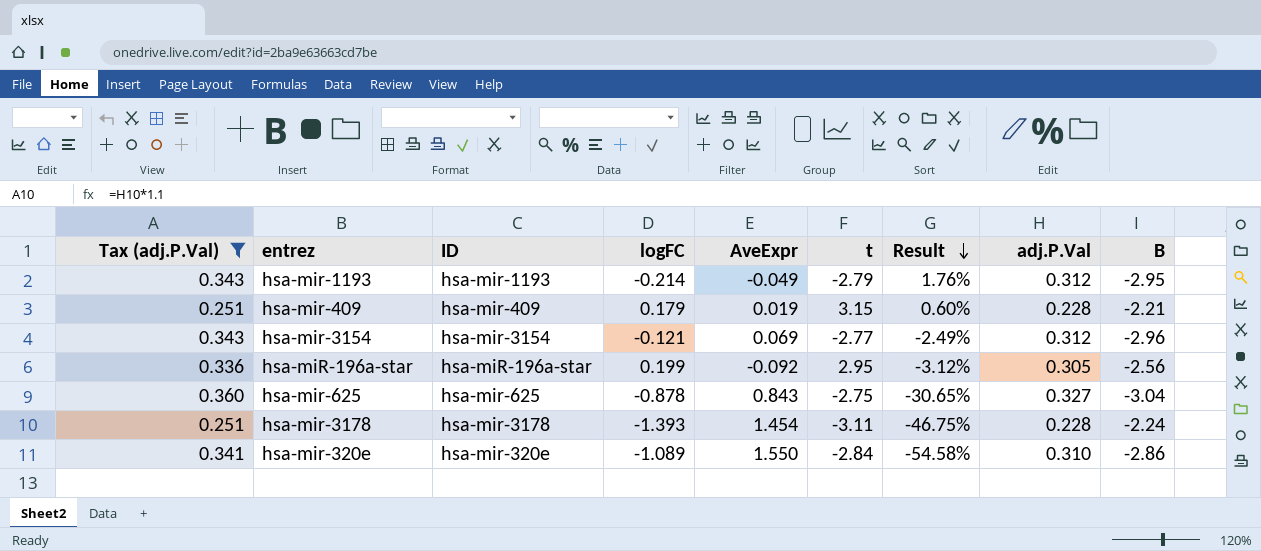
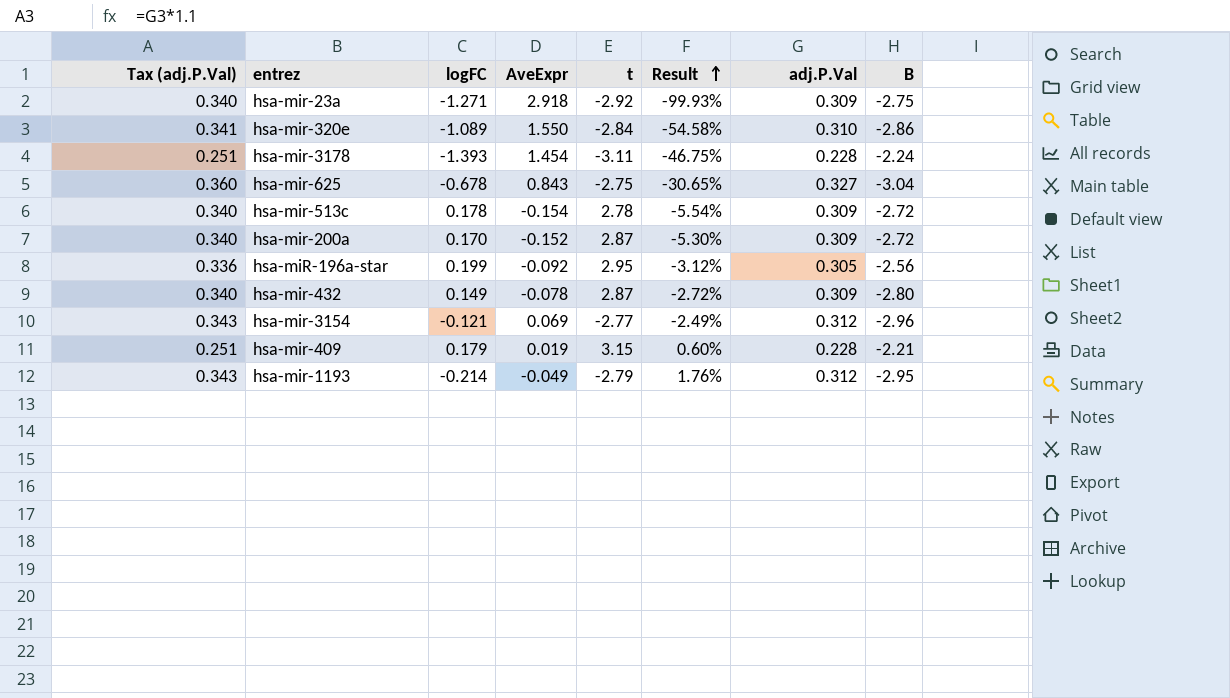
filter: Tax (adj.P.Val) != 0.340 -> none
row order: Result descending -> Result ascending
column ID | position: 3 -> none
hsa-mir-625 | logFC: -0.878 -> -0.678

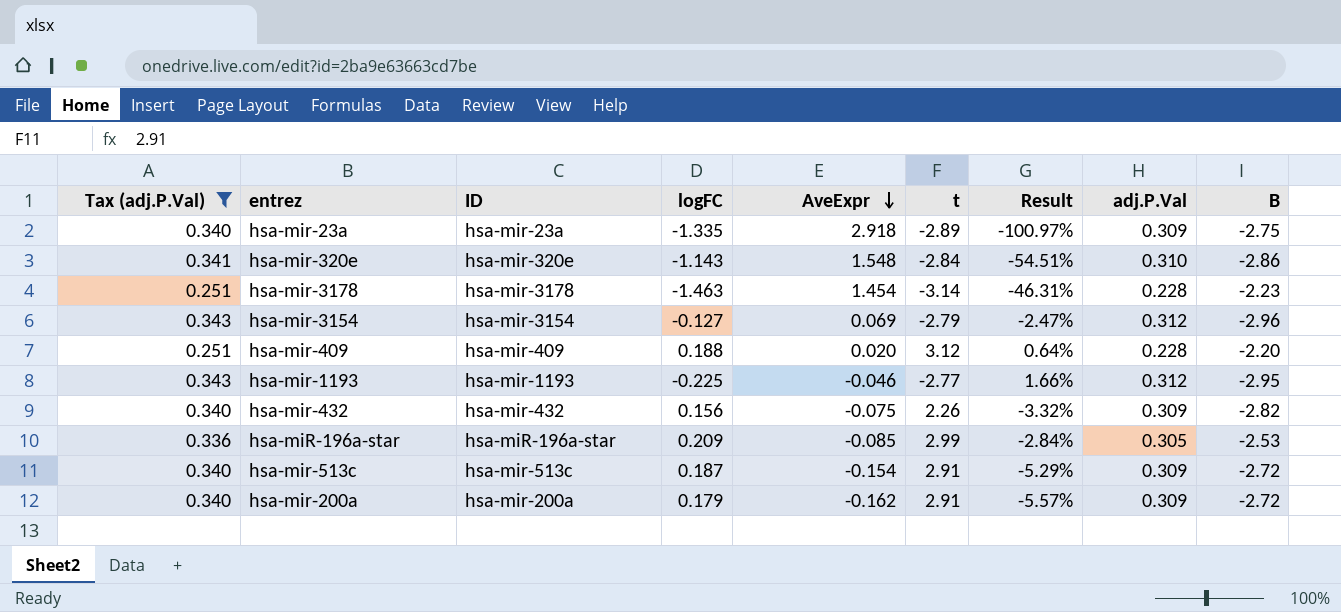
filter: none -> Tax (adj.P.Val) != 0.360
row order: Result ascending -> AveExpr descending
column ID | position: none -> 3
hsa-mir-23a | logFC: -1.271 -> -1.335
hsa-mir-23a | t: -2.92 -> -2.89
hsa-mir-23a | Result: -99.93% -> -100.97%
hsa-mir-320e | logFC: -1.089 -> -1.143
hsa-mir-320e | AveExpr: 1.550 -> 1.548
hsa-mir-320e | Result: -54.58% -> -54.51%
hsa-mir-3178 | logFC: -1.393 -> -1.463
hsa-mir-3178 | t: -3.11 -> -3.14
hsa-mir-3178 | Result: -46.75% -> -46.31%
hsa-mir-3178 | B: -2.24 -> -2.23
hsa-mir-3154 | logFC: -0.121 -> -0.127
hsa-mir-3154 | t: -2.77 -> -2.79
hsa-mir-3154 | Result: -2.49% -> -2.47%
hsa-mir-409 | logFC: 0.179 -> 0.188
hsa-mir-409 | AveExpr: 0.019 -> 0.020
hsa-mir-409 | t: 3.15 -> 3.12
hsa-mir-409 | Result: 0.60% -> 0.64%
hsa-mir-409 | B: -2.21 -> -2.20
hsa-mir-1193 | logFC: -0.214 -> -0.225
hsa-mir-1193 | AveExpr: -0.049 -> -0.046
hsa-mir-1193 | t: -2.79 -> -2.77
hsa-mir-1193 | Result: 1.76% -> 1.66%
hsa-mir-432 | logFC: 0.149 -> 0.156
hsa-mir-432 | AveExpr: -0.078 -> -0.075
hsa-mir-432 | t: 2.87 -> 2.26
hsa-mir-432 | Result: -2.72% -> -3.32%
hsa-mir-432 | B: -2.80 -> -2.82
hsa-miR-196a-star | logFC: 0.199 -> 0.209
hsa-miR-196a-star | AveExpr: -0.092 -> -0.085
hsa-miR-196a-star | t: 2.95 -> 2.99
hsa-miR-196a-star | Result: -3.12% -> -2.84%
hsa-miR-196a-star | B: -2.56 -> -2.53
hsa-mir-513c | logFC: 0.178 -> 0.187
hsa-mir-513c | t: 2.78 -> 2.91
hsa-mir-513c | Result: -5.54% -> -5.29%
hsa-mir-200a | logFC: 0.170 -> 0.179
hsa-mir-200a | AveExpr: -0.152 -> -0.162
hsa-mir-200a | t: 2.87 -> 2.91
hsa-mir-200a | Result: -5.30% -> -5.57%

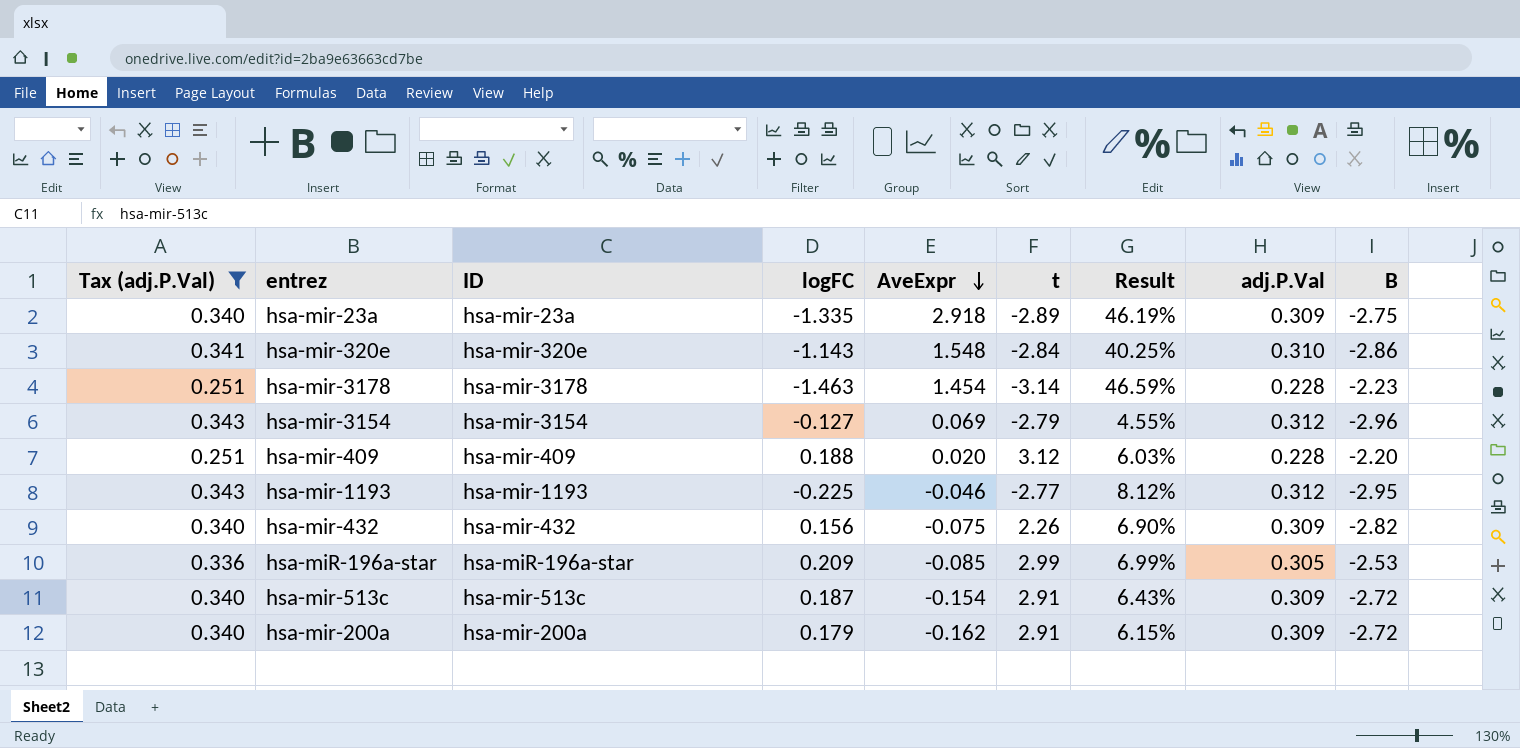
column Result | formula: [AveExpr] / [t] -> [logFC] / [t]

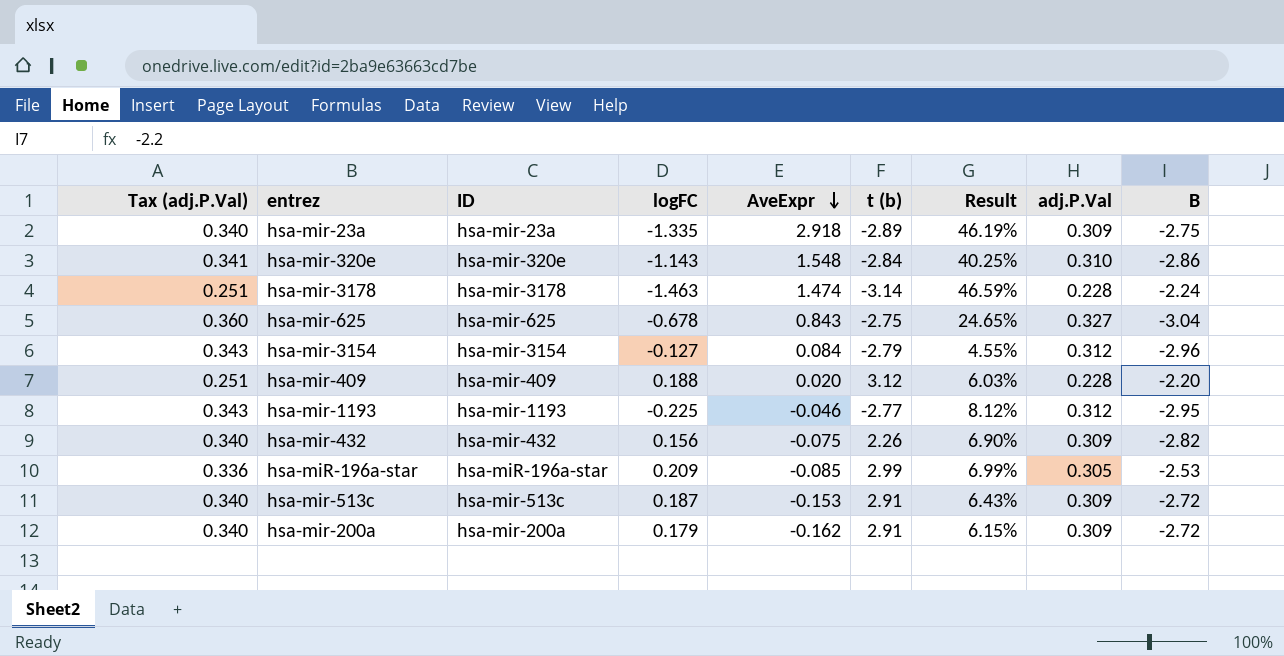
filter: Tax (adj.P.Val) != 0.360 -> none
column name: t -> t (b)
hsa-mir-3178 | AveExpr: 1.454 -> 1.474
hsa-mir-3178 | B: -2.23 -> -2.24
hsa-mir-3154 | AveExpr: 0.069 -> 0.084
hsa-mir-513c | AveExpr: -0.154 -> -0.153

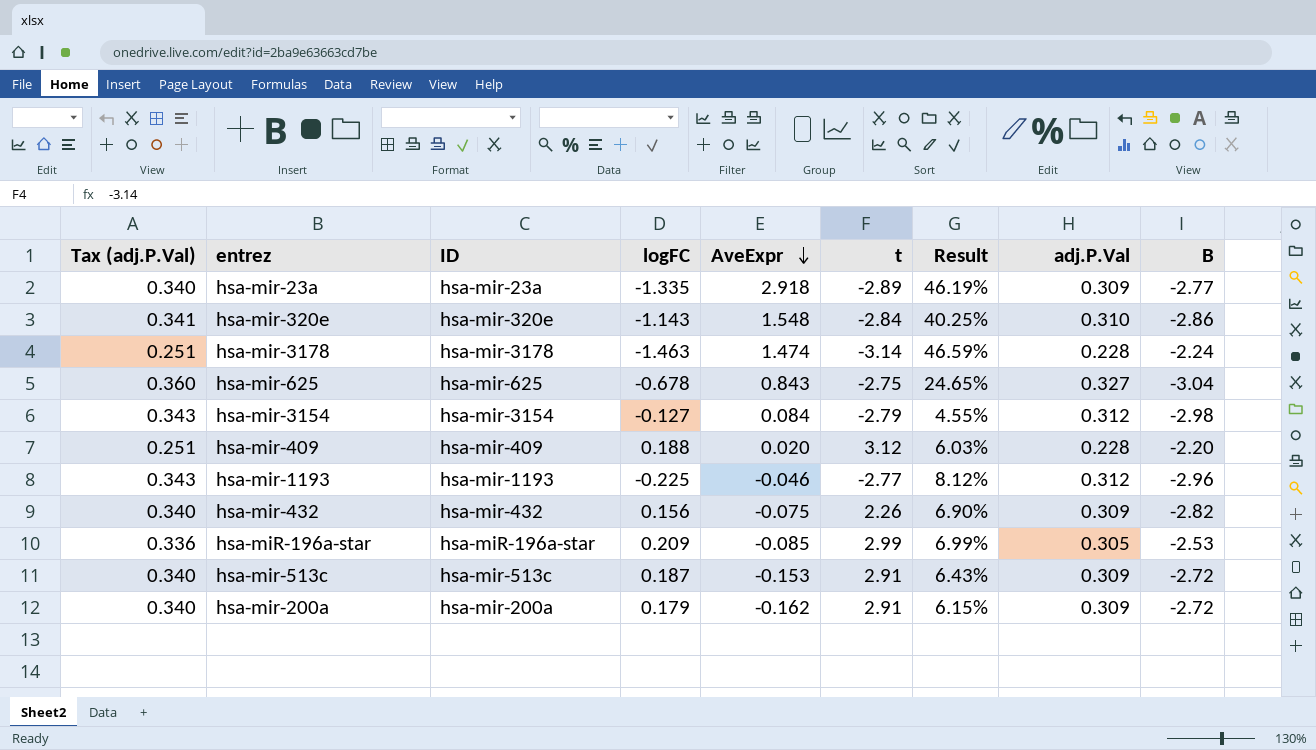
column name: t (b) -> t
hsa-mir-23a | B: -2.75 -> -2.77
hsa-mir-3154 | B: -2.96 -> -2.98
hsa-mir-1193 | B: -2.95 -> -2.96

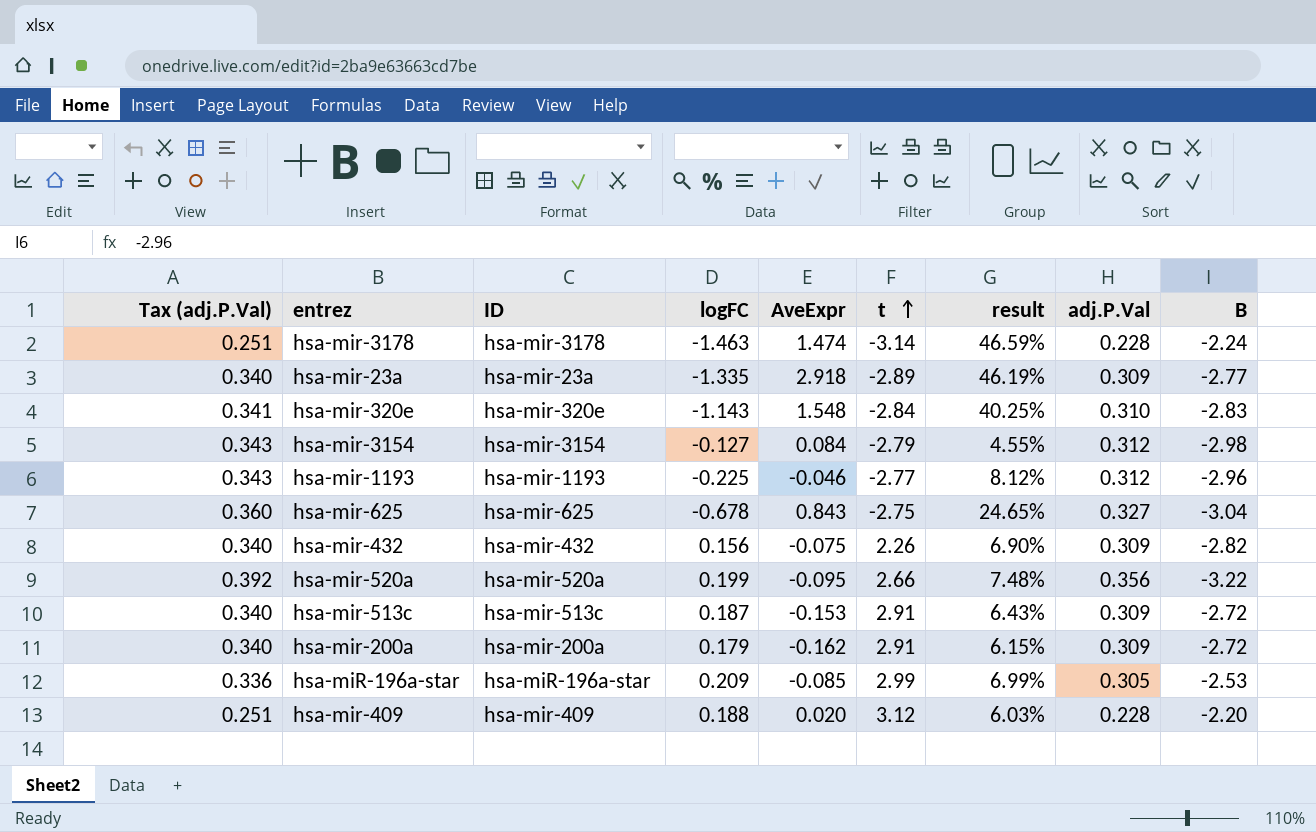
row order: AveExpr descending -> t ascending
column name: Result -> result
hsa-mir-320e | B: -2.86 -> -2.83
row hsa-mir-520a: none -> 0.392 | hsa-mir-520a | 0.199 | -0.095 | 2.66 | 7.48% | 0.356 | -3.22

